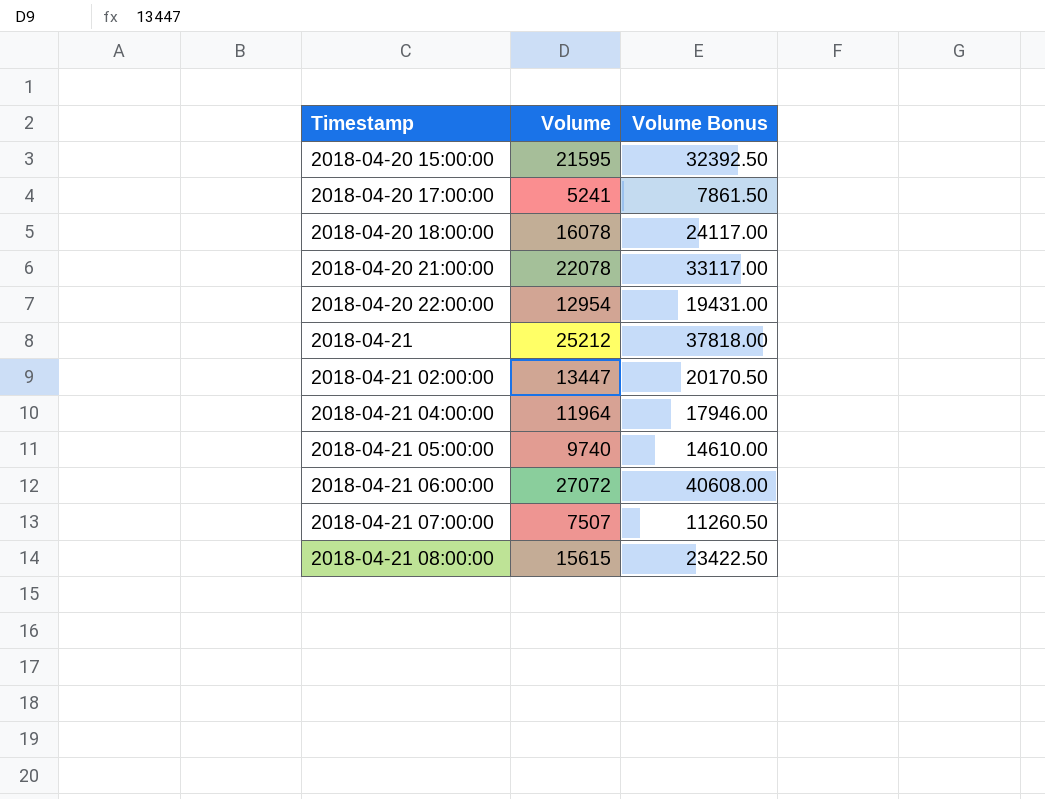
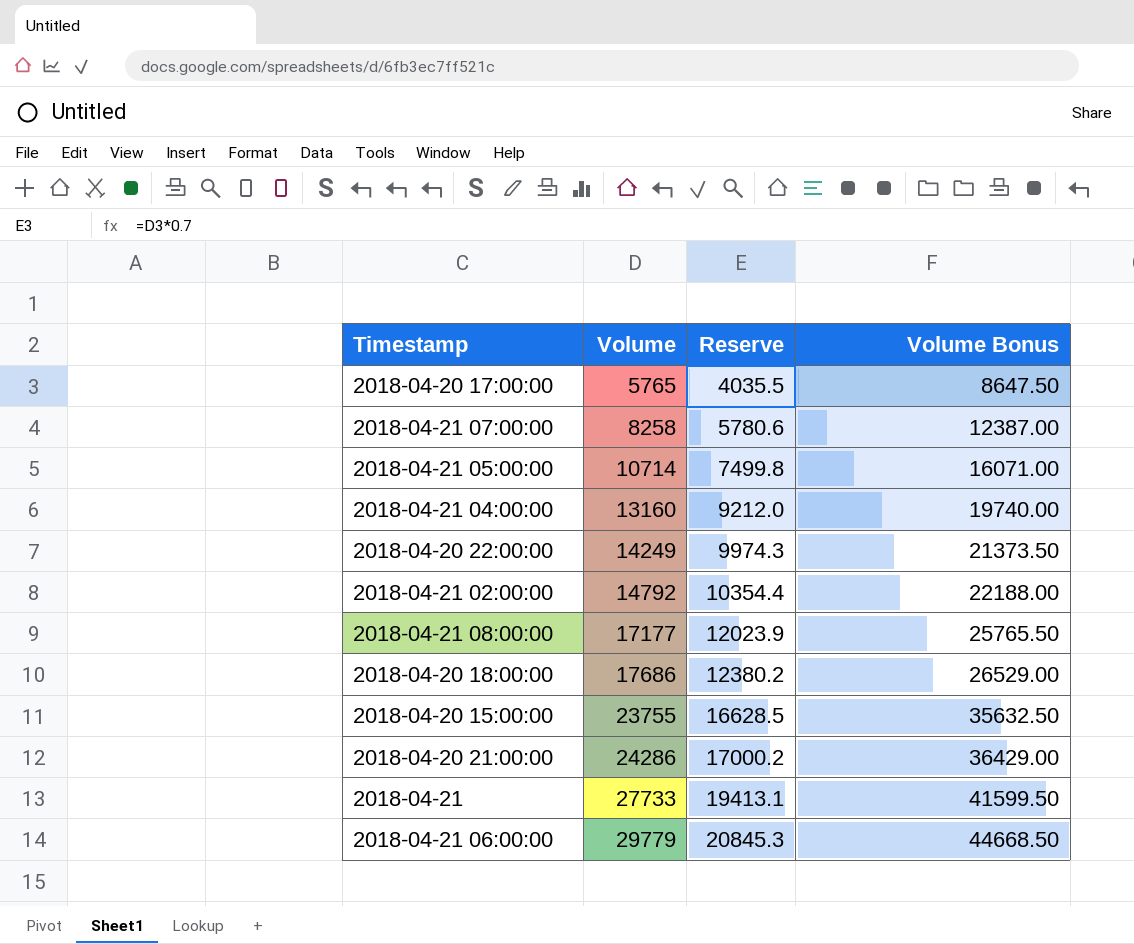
row order: Timestamp ascending -> Volume ascending
column Reserve | formula: none -> [Volume] * 0.7
2018-04-20 17:00:00 | Volume: 5241 -> 5765
2018-04-20 17:00:00 | Volume Bonus: 7861.50 -> 8647.50
2018-04-21 07:00:00 | Volume: 7507 -> 8258
2018-04-21 07:00:00 | Volume Bonus: 11260.50 -> 12387.00
2018-04-21 05:00:00 | Volume: 9740 -> 10714
2018-04-21 05:00:00 | Volume Bonus: 14610.00 -> 16071.00
2018-04-21 04:00:00 | Volume: 11964 -> 13160
2018-04-21 04:00:00 | Volume Bonus: 17946.00 -> 19740.00
2018-04-20 22:00:00 | Volume: 12954 -> 14249
2018-04-20 22:00:00 | Volume Bonus: 19431.00 -> 21373.50
2018-04-21 02:00:00 | Volume: 13447 -> 14792
2018-04-21 02:00:00 | Volume Bonus: 20170.50 -> 22188.00
2018-04-21 08:00:00 | Volume: 15615 -> 17177
2018-04-21 08:00:00 | Volume Bonus: 23422.50 -> 25765.50
2018-04-20 18:00:00 | Volume: 16078 -> 17686
2018-04-20 18:00:00 | Volume Bonus: 24117.00 -> 26529.00
2018-04-20 15:00:00 | Volume: 21595 -> 23755
2018-04-20 15:00:00 | Volume Bonus: 32392.50 -> 35632.50
2018-04-20 21:00:00 | Volume: 22078 -> 24286
2018-04-20 21:00:00 | Volume Bonus: 33117.00 -> 36429.00
2018-04-21 | Volume: 25212 -> 27733
2018-04-21 | Volume Bonus: 37818.00 -> 41599.50
2018-04-21 06:00:00 | Volume: 27072 -> 29779
2018-04-21 06:00:00 | Volume Bonus: 40608.00 -> 44668.50

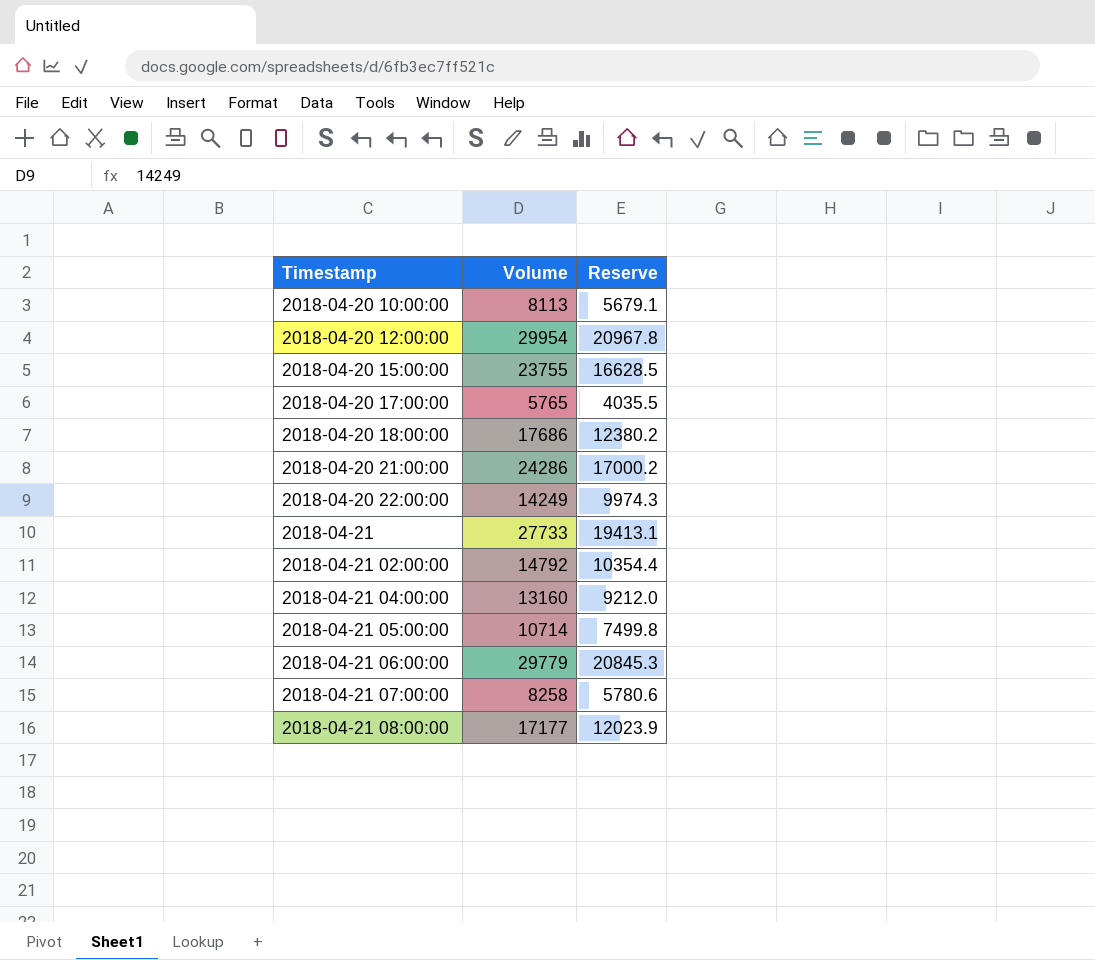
row order: Volume ascending -> Timestamp ascending
column Volume Bonus | formula: [Volume] * 1.5 -> none
row 2018-04-20 10:00:00: none -> 8113 | 5679.1
row 2018-04-20 12:00:00: none -> 29954 | 20967.8

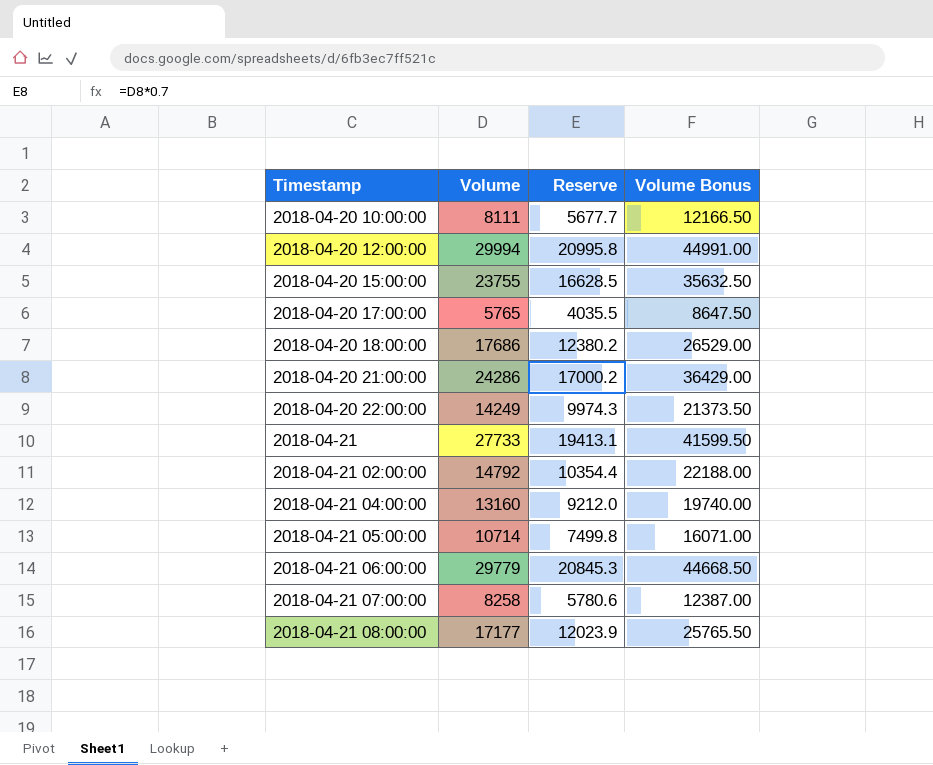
column Volume Bonus | formula: none -> [Volume] * 1.5
2018-04-20 10:00:00 | Volume: 8113 -> 8111
2018-04-20 10:00:00 | Reserve: 5679.1 -> 5677.7
2018-04-20 12:00:00 | Volume: 29954 -> 29994
2018-04-20 12:00:00 | Reserve: 20967.8 -> 20995.8

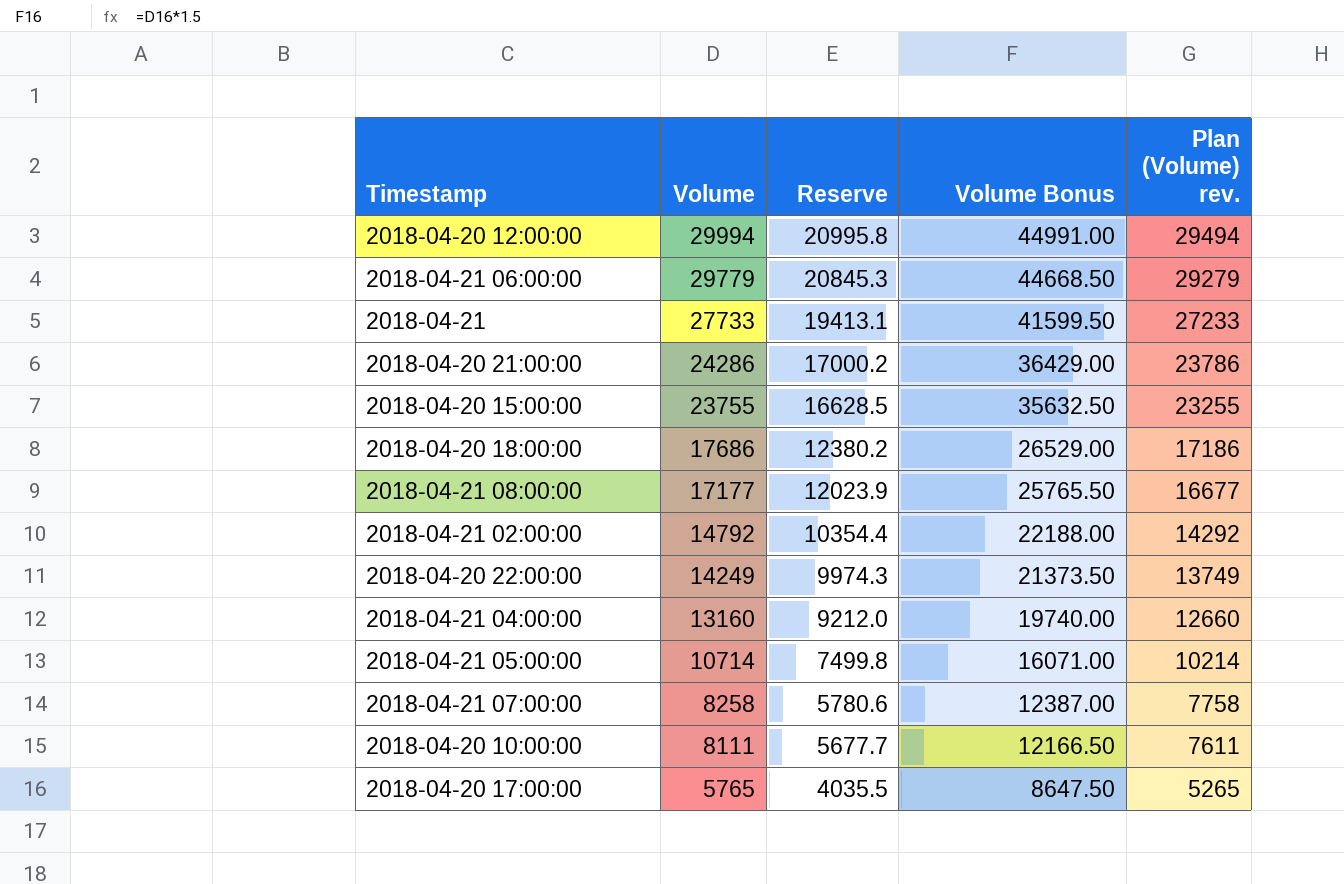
row order: Timestamp ascending -> Volume descending
column Plan (Volume) rev. | formula: none -> [Volume] - 500

